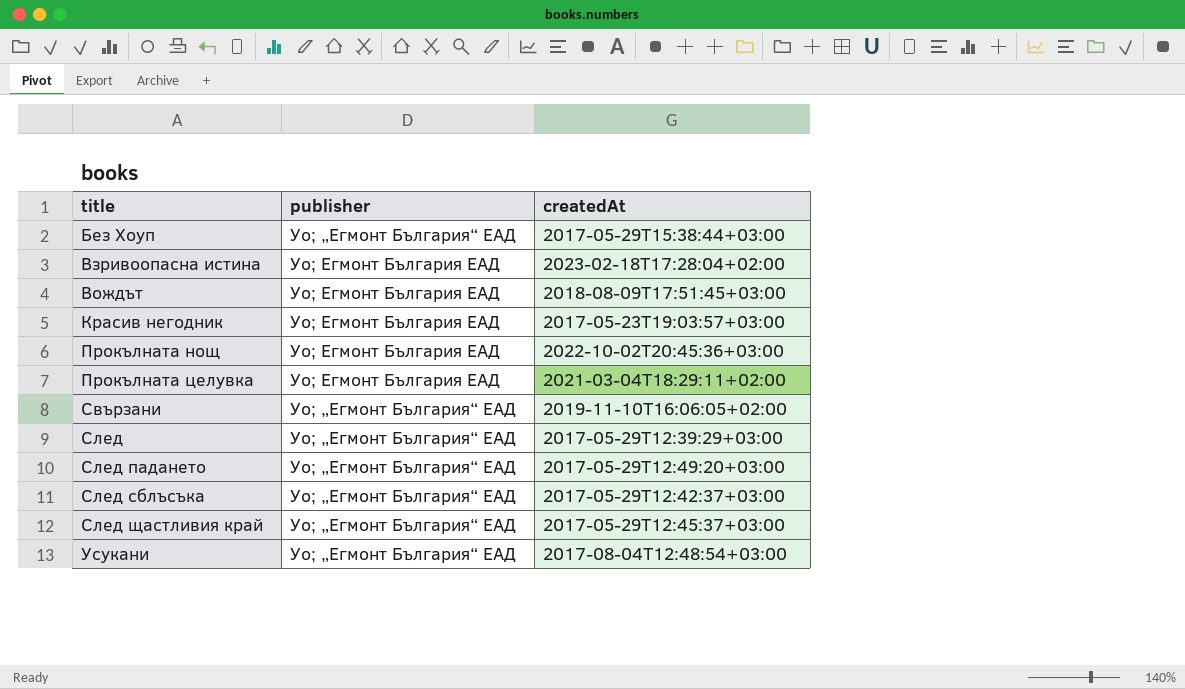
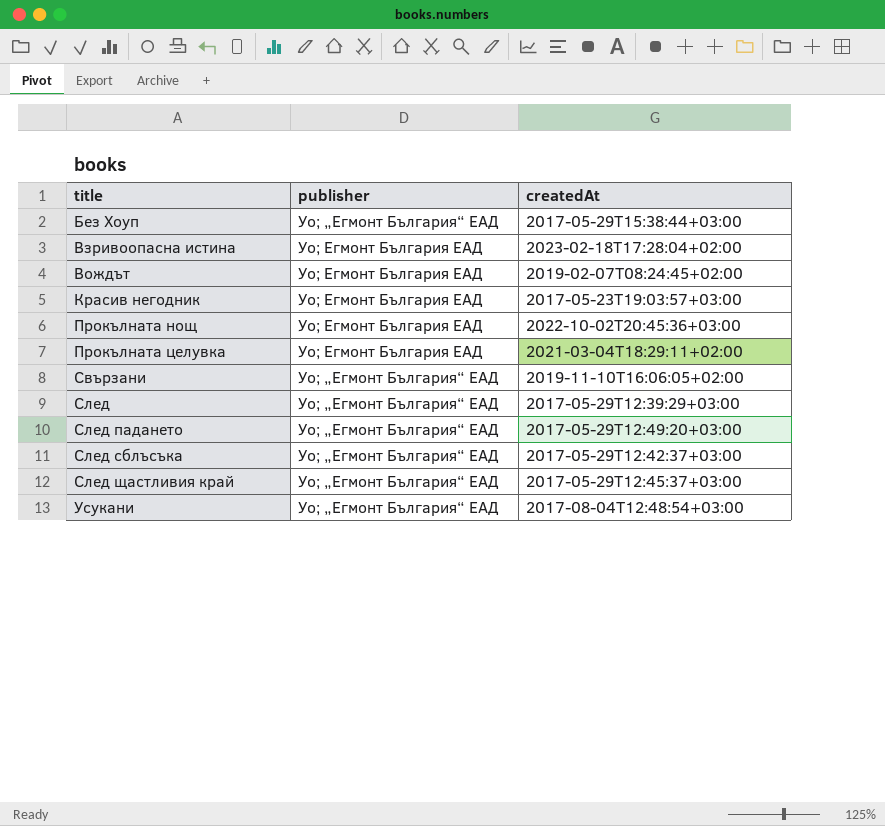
Вождът | createdAt: 2018-08-09T17:51:45+03:00 -> 2019-02-07T08:24:45+02:00

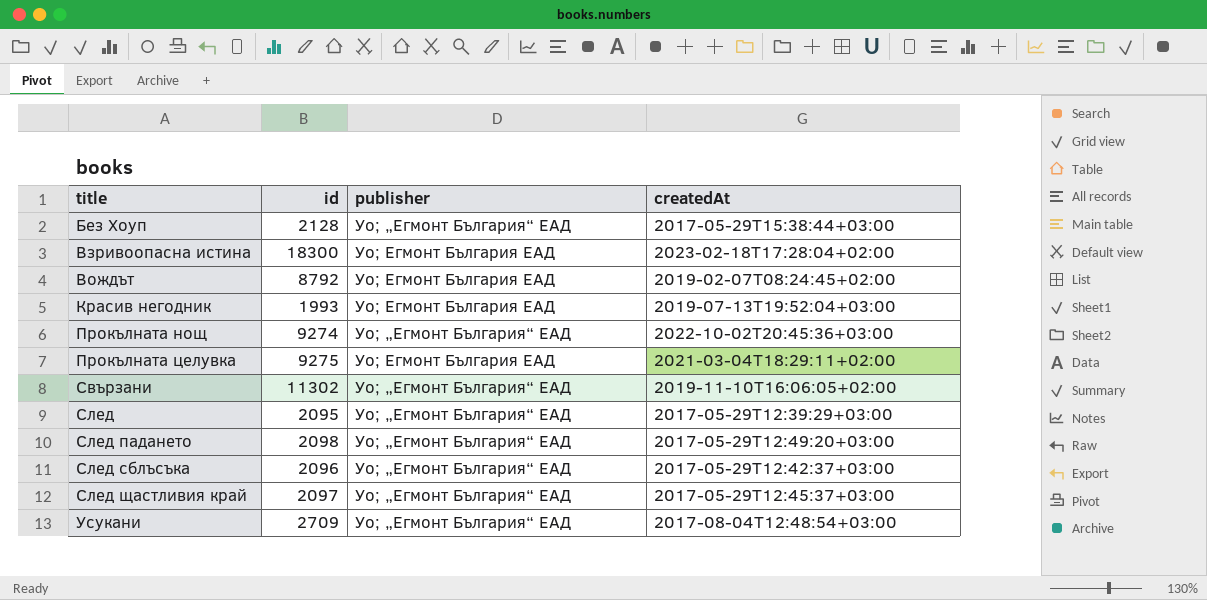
column id | position: none -> 2
Красив негодник | createdAt: 2017-05-23T19:03:57+03:00 -> 2019-07-13T19:52:04+03:00
Прокълната нощ | publisher: Уо; Егмонт България ЕАД -> Уо; „Егмонт България“ ЕАД

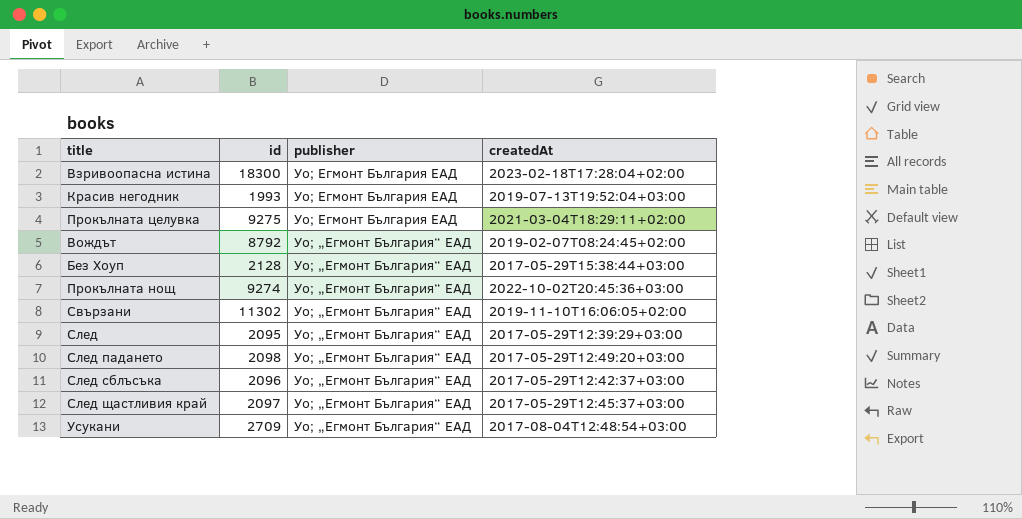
row order: title ascending -> publisher ascending
Вождът | publisher: Уо; Егмонт България ЕАД -> Уо; „Егмонт България“ ЕАД

